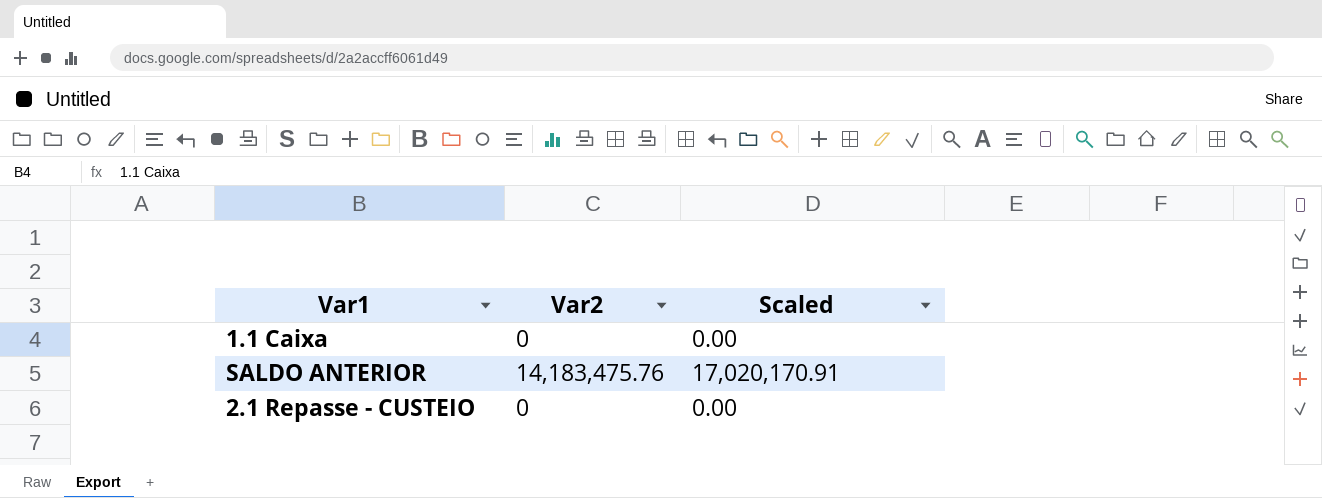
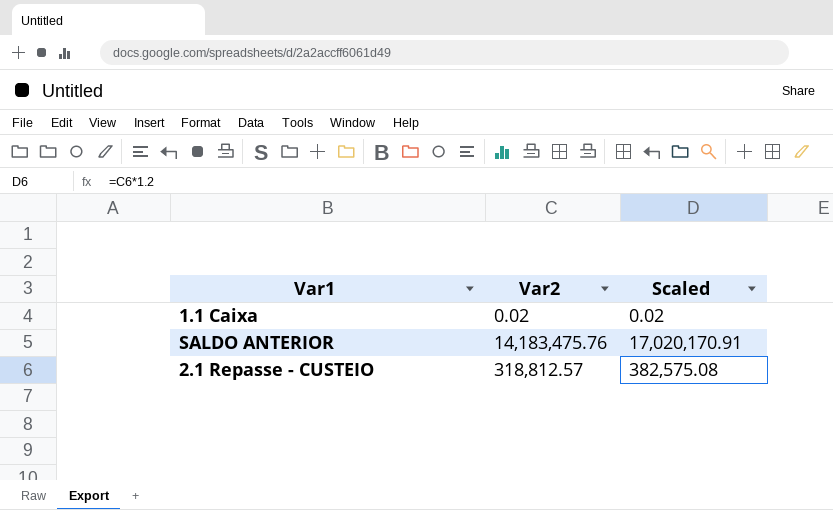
1.1 Caixa | Var2: 0 -> 0.02
1.1 Caixa | Scaled: 0.00 -> 0.02
2.1 Repasse - CUSTEIO | Var2: 0 -> 318,812.57
2.1 Repasse - CUSTEIO | Scaled: 0.00 -> 382,575.08

